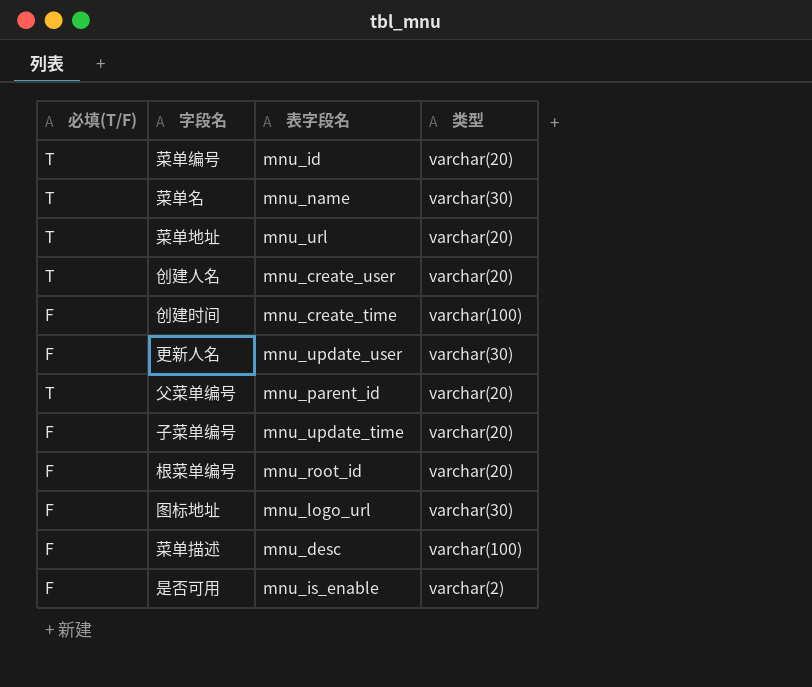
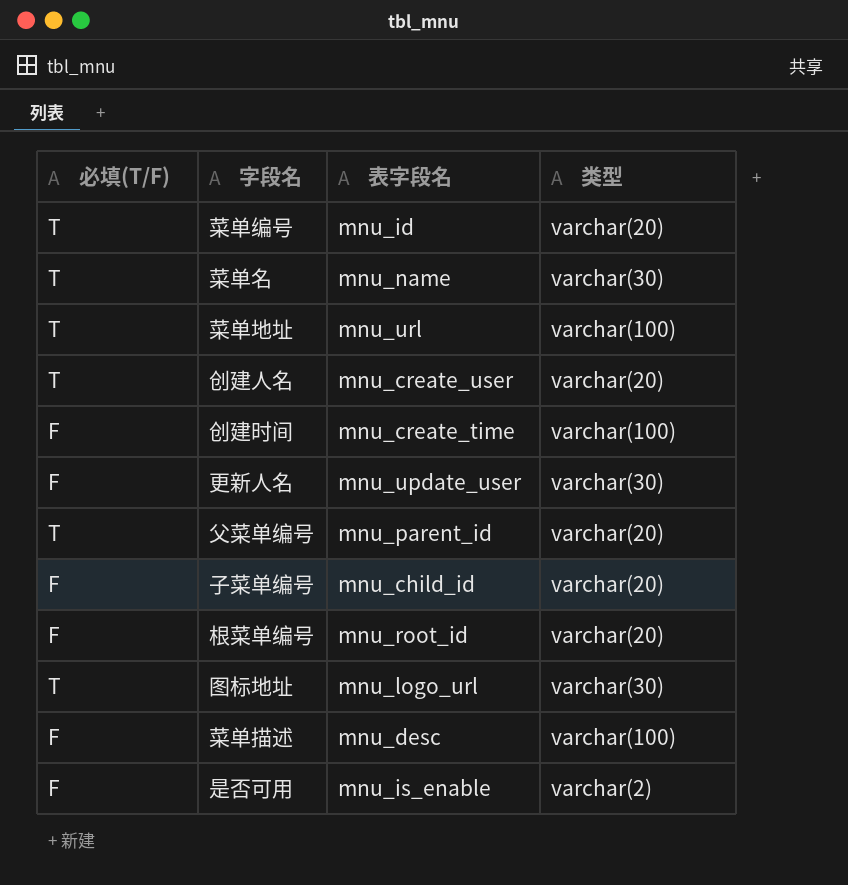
菜单地址 | 类型: varchar(20) -> varchar(100)
子菜单编号 | 表字段名: mnu_update_time -> mnu_child_id
图标地址 | 必填(T/F): F -> T

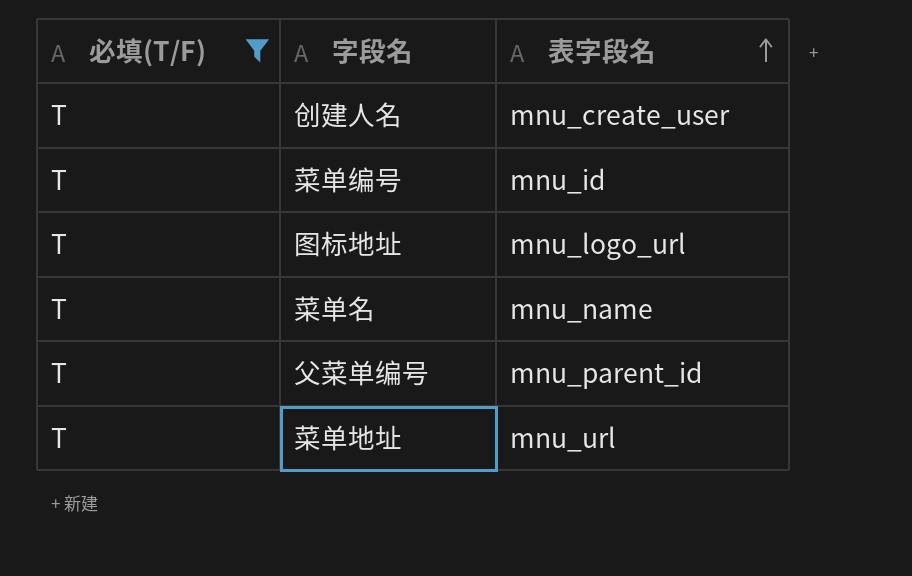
filter: none -> 必填(T/F) = T
row order: none -> 表字段名 ascending
column 类型 | position: 4 -> none

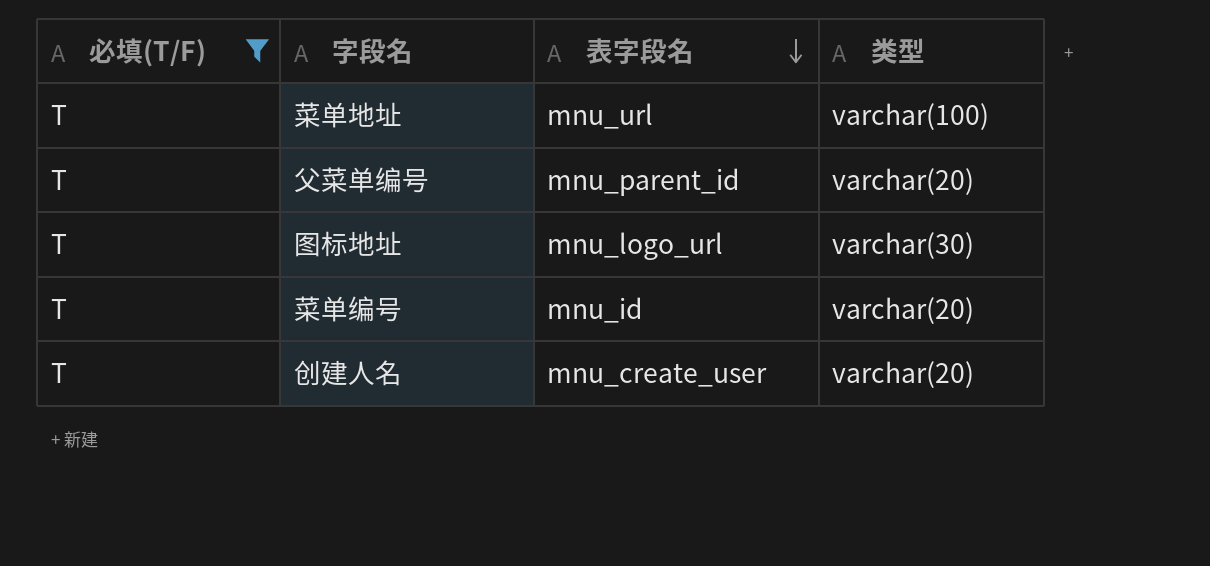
row order: 表字段名 ascending -> 表字段名 descending
column 类型 | position: none -> 4
row 菜单名: T | mnu_name -> none

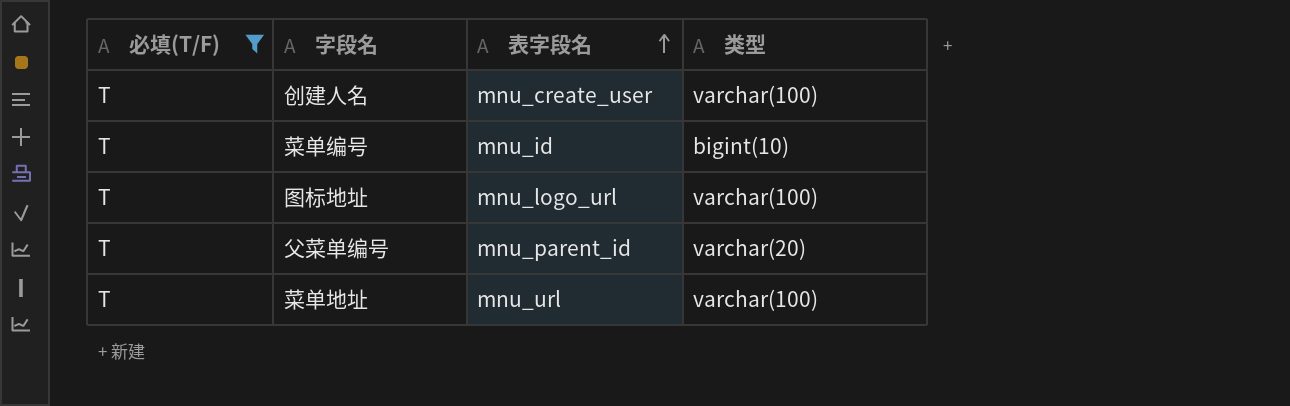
row order: 表字段名 descending -> 表字段名 ascending
创建人名 | 类型: varchar(20) -> varchar(100)
菜单编号 | 类型: varchar(20) -> bigint(10)
图标地址 | 类型: varchar(30) -> varchar(100)

